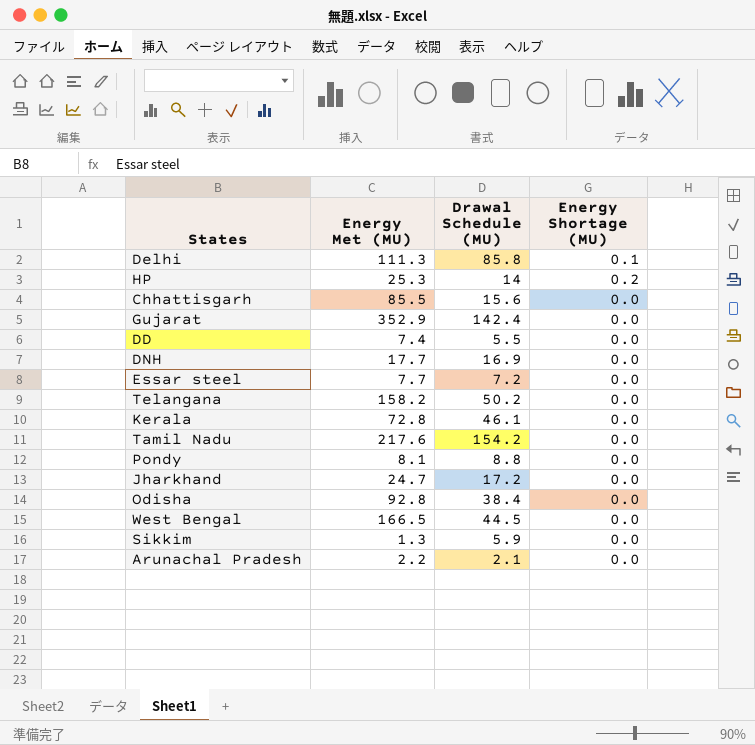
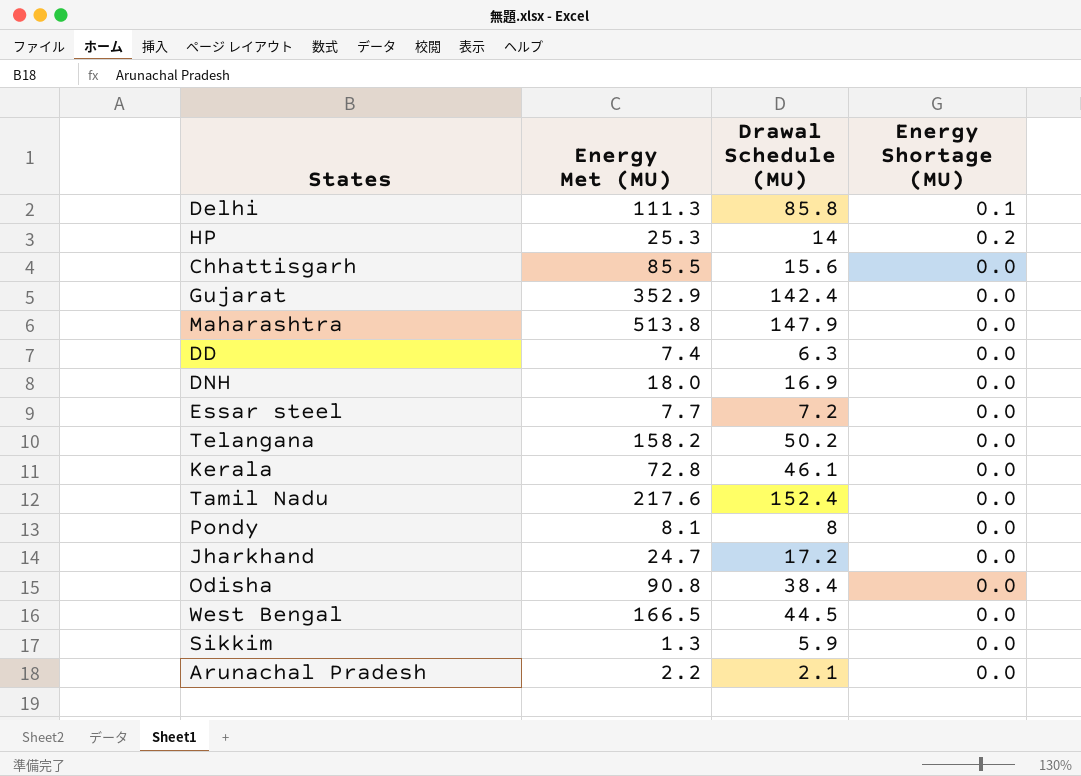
row Maharashtra: none -> 513.8 | 147.9 | 0.0
DD | Drawal Schedule (MU): 5.5 -> 6.3
DNH | Energy Met (MU): 17.7 -> 18.0
Tamil Nadu | Drawal Schedule (MU): 154.2 -> 152.4
Pondy | Drawal Schedule (MU): 8.8 -> 8
Odisha | Energy Met (MU): 92.8 -> 90.8

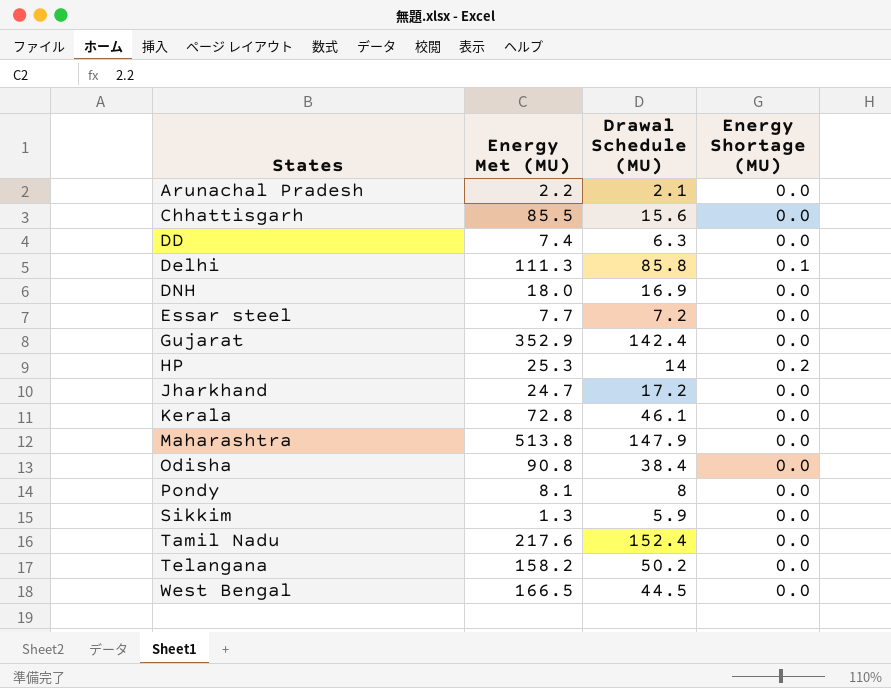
row order: none -> States ascending

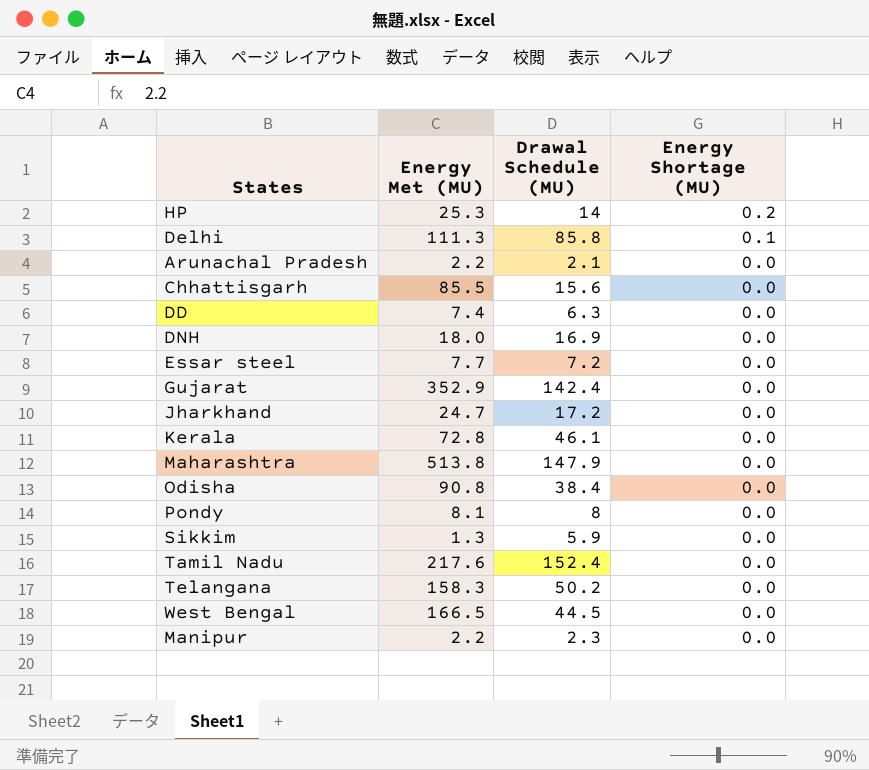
row order: States ascending -> Energy Shortage (MU) descending
Telangana | Energy Met (MU): 158.2 -> 158.3
row Manipur: none -> 2.2 | 2.3 | 0.0

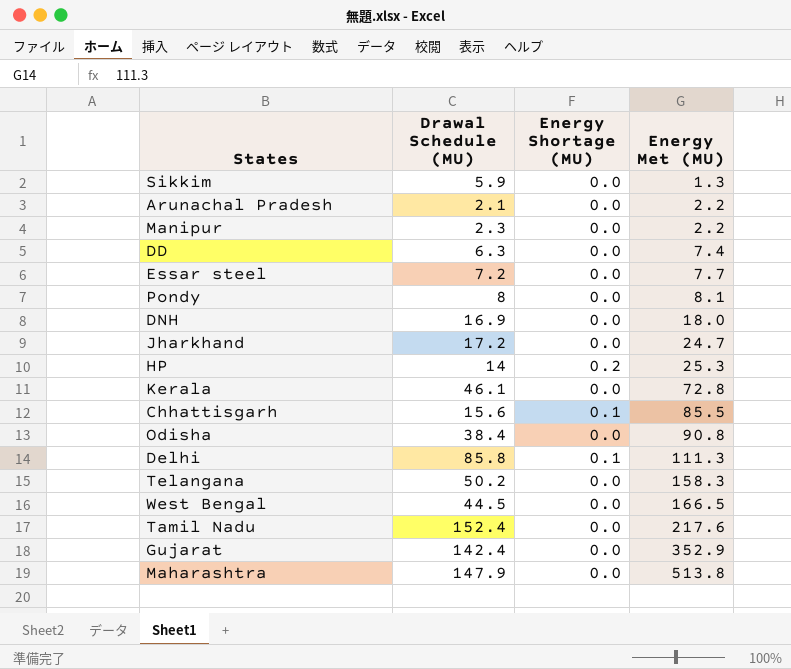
row order: Energy Shortage (MU) descending -> Energy Met (MU) ascending
column Energy Met (MU) | position: 2 -> 4
Chhattisgarh | Energy Shortage (MU): 0.0 -> 0.1

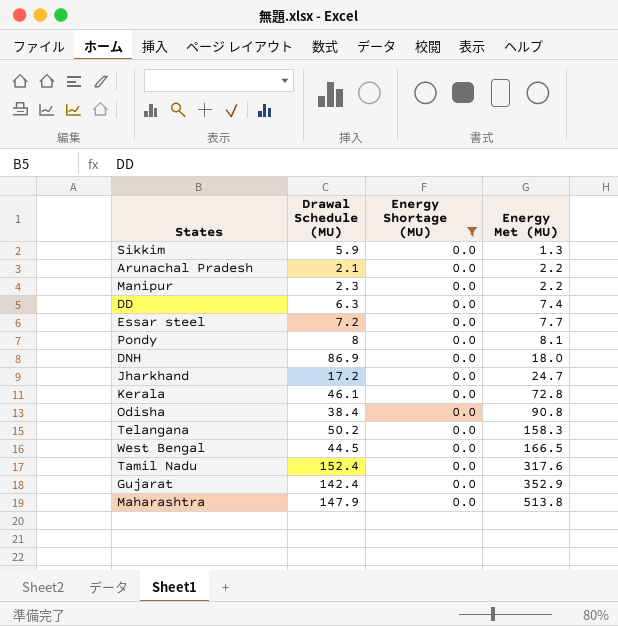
filter: none -> Energy Shortage (MU) = 0.0
DNH | Drawal Schedule (MU): 16.9 -> 86.9
Tamil Nadu | Energy Met (MU): 217.6 -> 317.6

